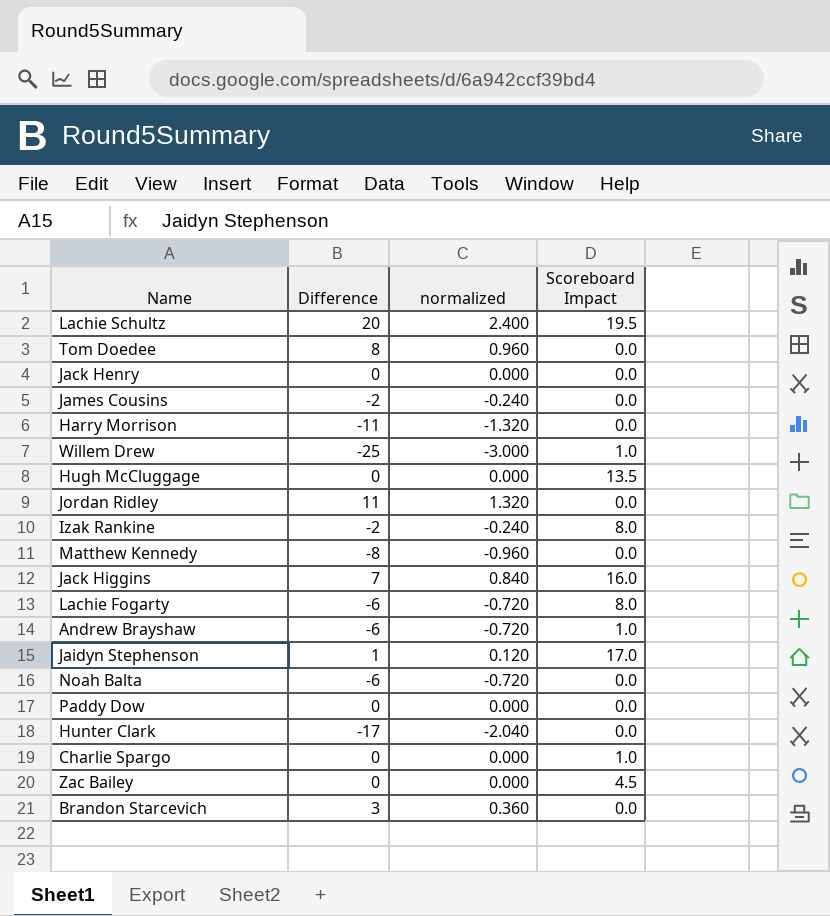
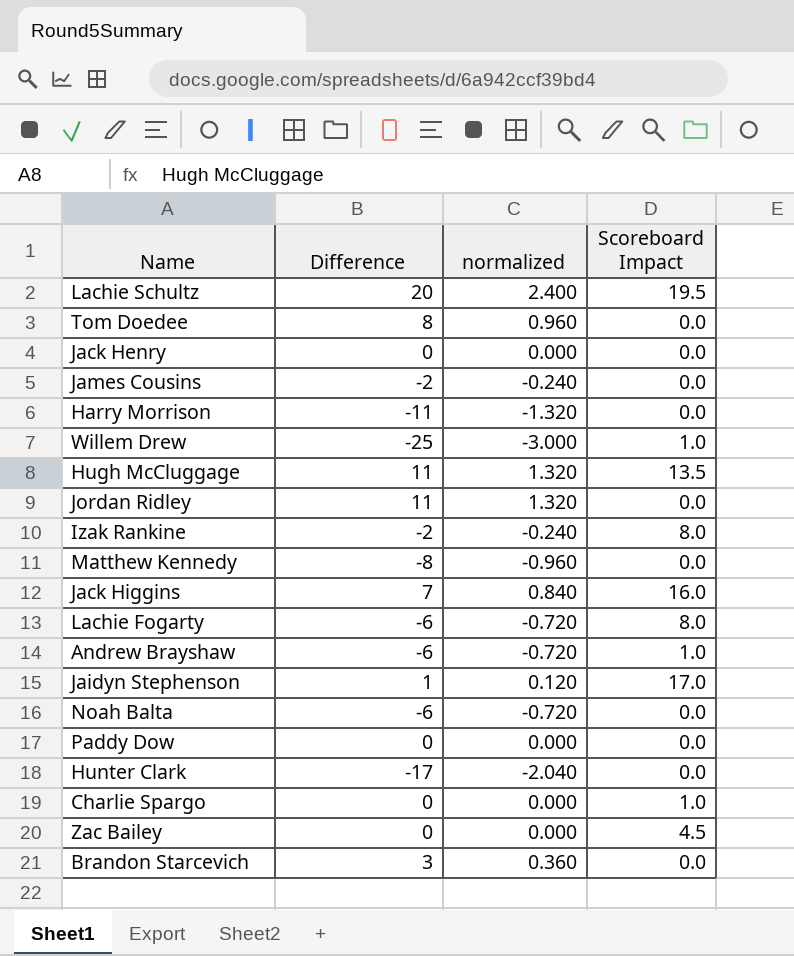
Hugh McCluggage | Difference: 0 -> 11
Hugh McCluggage | normalized: 0.000 -> 1.320

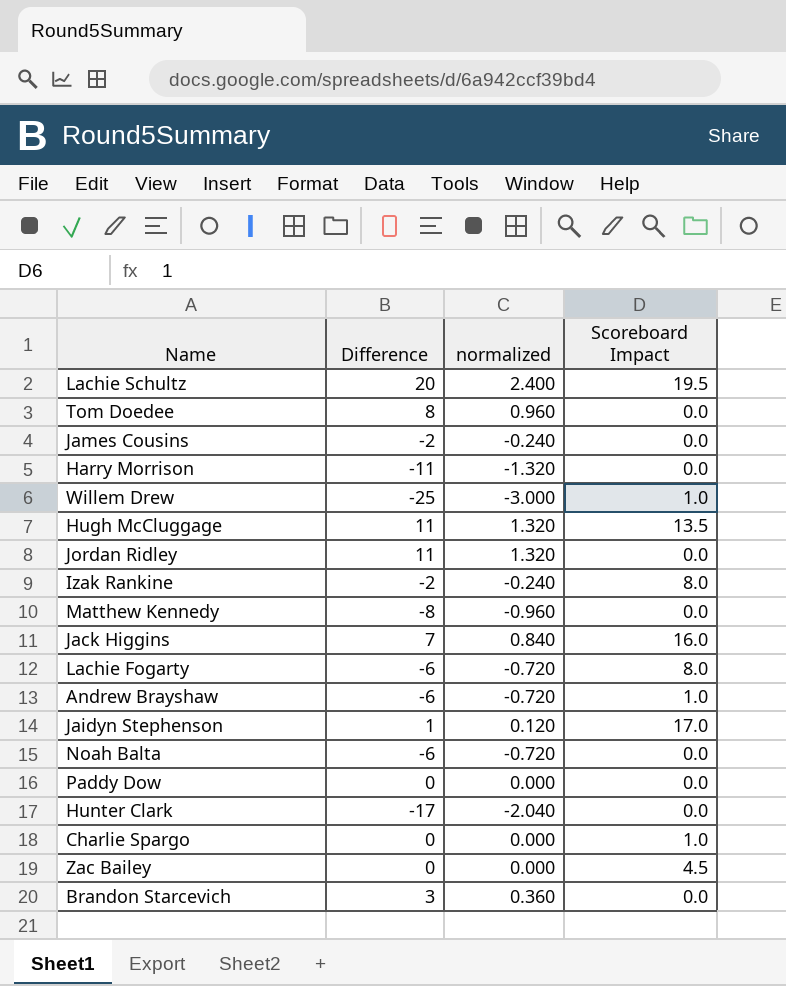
row Jack Henry: 0 | 0.000 | 0.0 -> none

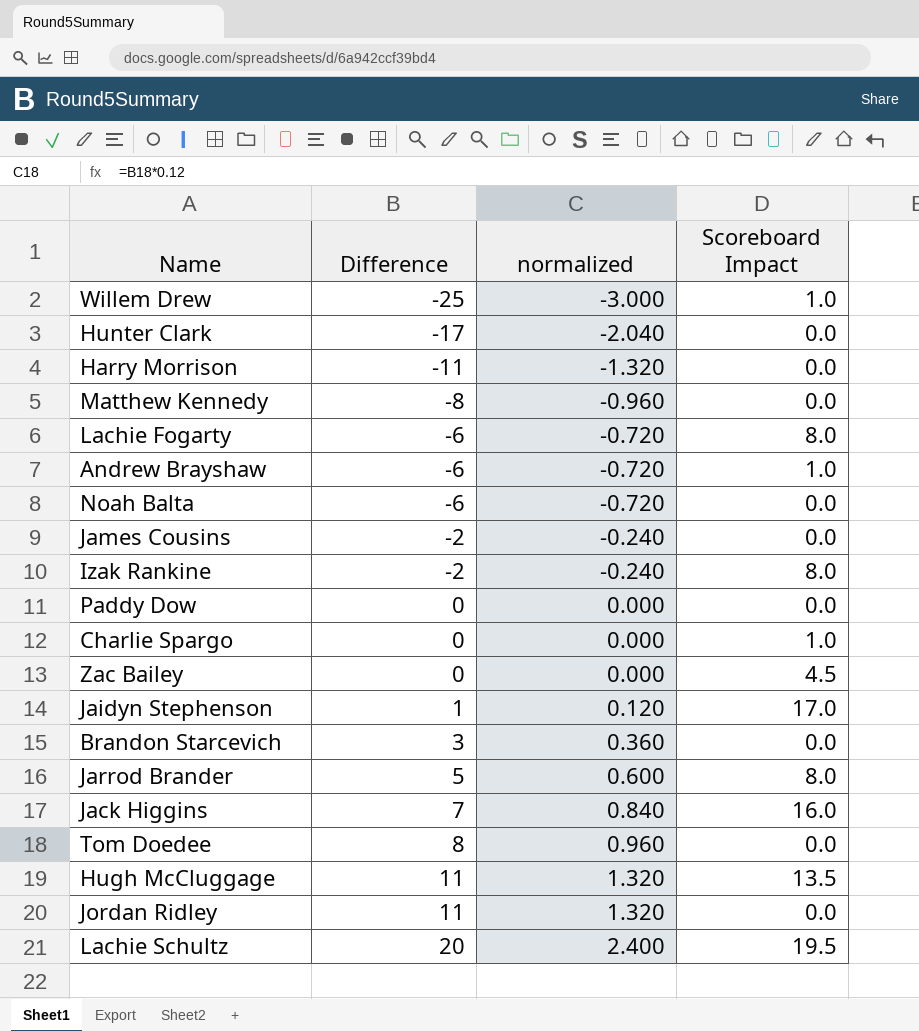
row order: none -> Difference ascending
row Jarrod Brander: none -> 5 | 0.600 | 8.0

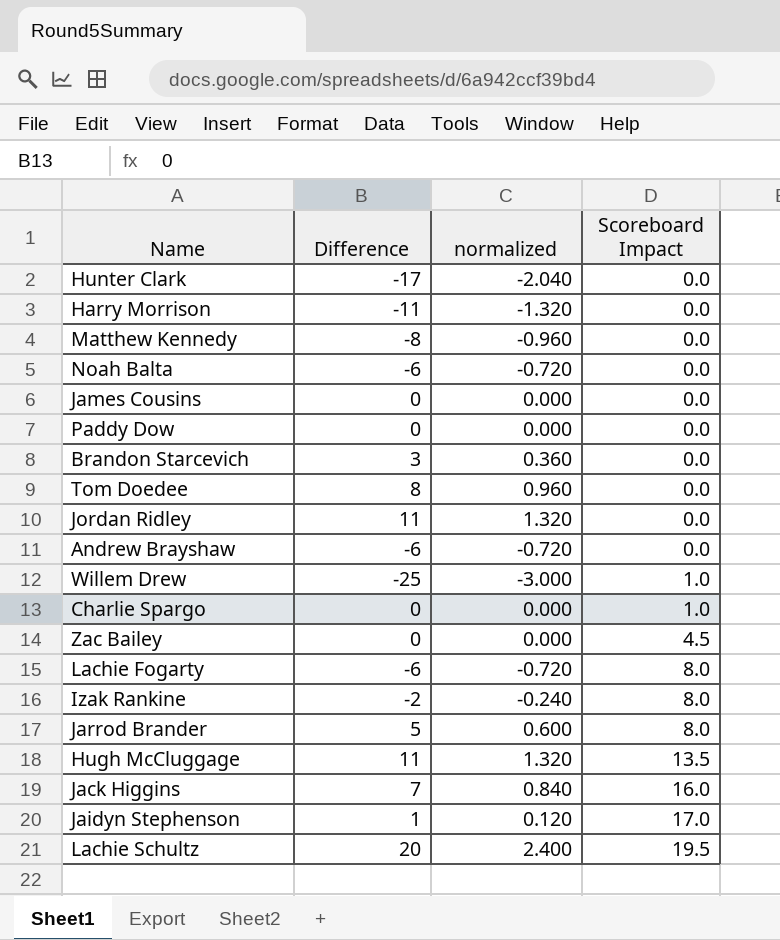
row order: Difference ascending -> Scoreboard Impact ascending
James Cousins | Difference: -2 -> 0
James Cousins | normalized: -0.240 -> 0.000
Andrew Brayshaw | Scoreboard Impact: 1.0 -> 0.0

